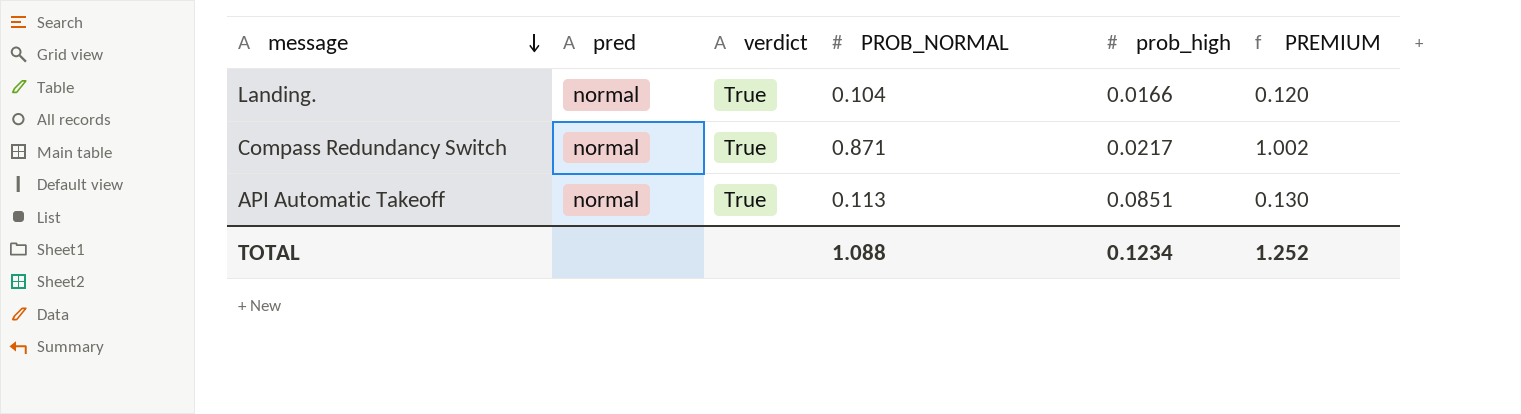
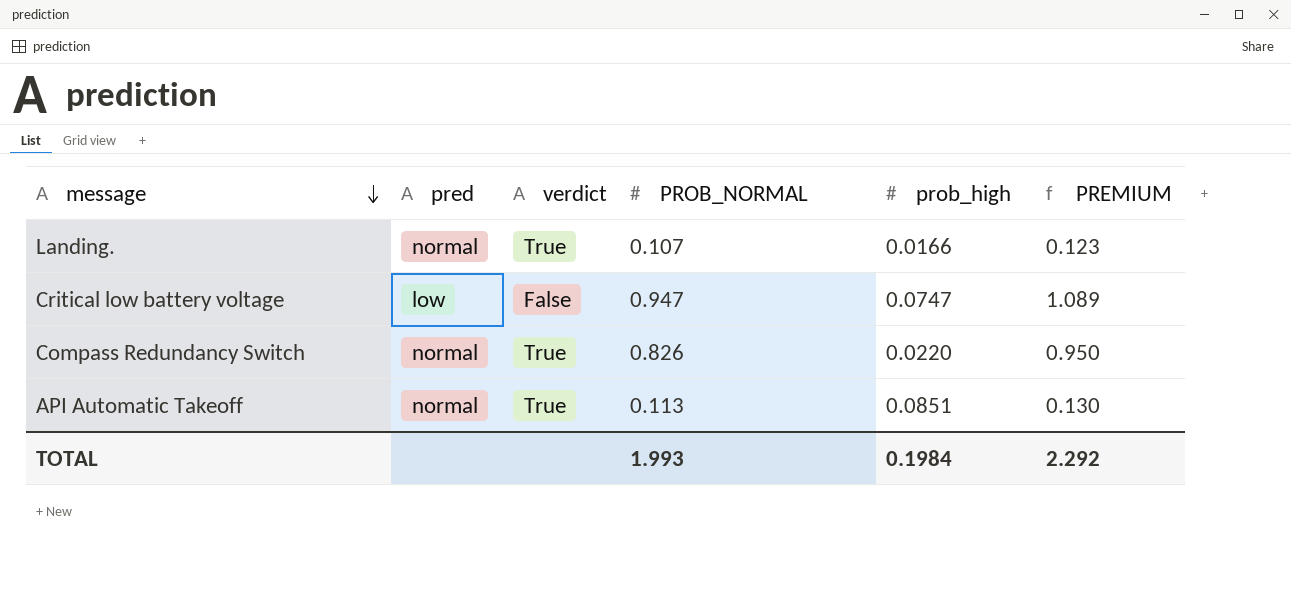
Landing. | PROB_NORMAL: 0.104 -> 0.107
Landing. | PREMIUM: 0.120 -> 0.123
row Critical low battery voltage: none -> low | False | 0.947 | 0.0747 | 1.089
Compass Redundancy Switch | PROB_NORMAL: 0.871 -> 0.826
Compass Redundancy Switch | prob_high: 0.0217 -> 0.0220
Compass Redundancy Switch | PREMIUM: 1.002 -> 0.950
TOTAL | PROB_NORMAL: 1.088 -> 1.993
TOTAL | prob_high: 0.1234 -> 0.1984
TOTAL | PREMIUM: 1.252 -> 2.292

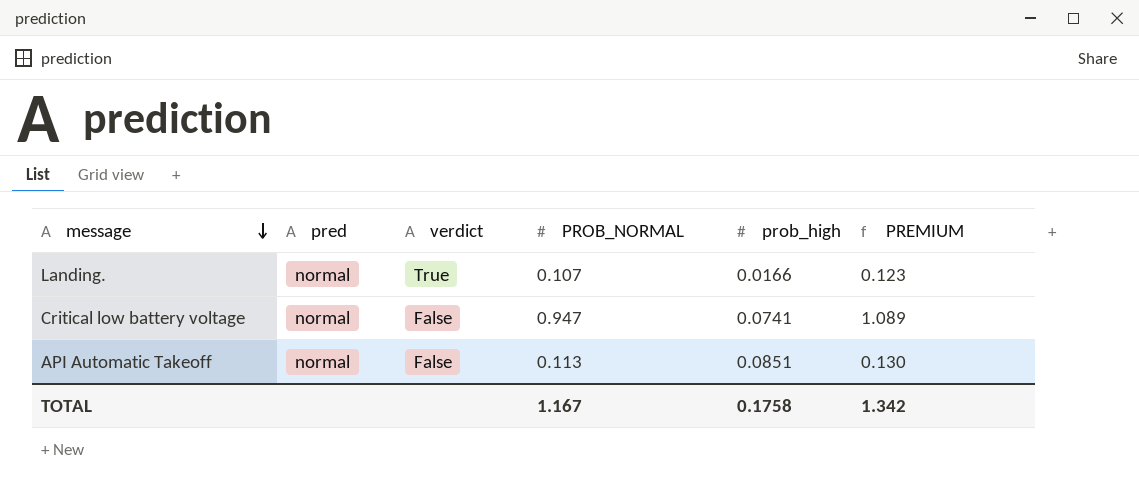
row Compass Redundancy Switch: normal | True | 0.826 | 0.0220 | 0.950 -> none
Critical low battery voltage | pred: low -> normal
Critical low battery voltage | prob_high: 0.0747 -> 0.0741
API Automatic Takeoff | verdict: True -> False
TOTAL | PROB_NORMAL: 1.993 -> 1.167
TOTAL | prob_high: 0.1984 -> 0.1758
TOTAL | PREMIUM: 2.292 -> 1.342

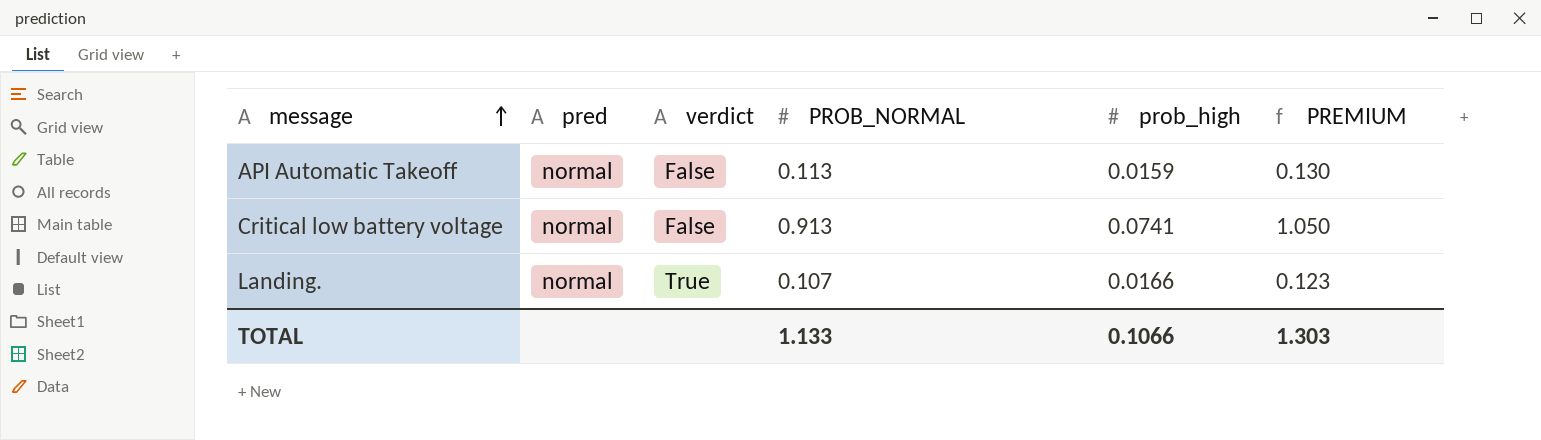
row order: message descending -> message ascending
API Automatic Takeoff | prob_high: 0.0851 -> 0.0159
Critical low battery voltage | PROB_NORMAL: 0.947 -> 0.913
Critical low battery voltage | PREMIUM: 1.089 -> 1.050
TOTAL | PROB_NORMAL: 1.167 -> 1.133
TOTAL | prob_high: 0.1758 -> 0.1066
TOTAL | PREMIUM: 1.342 -> 1.303

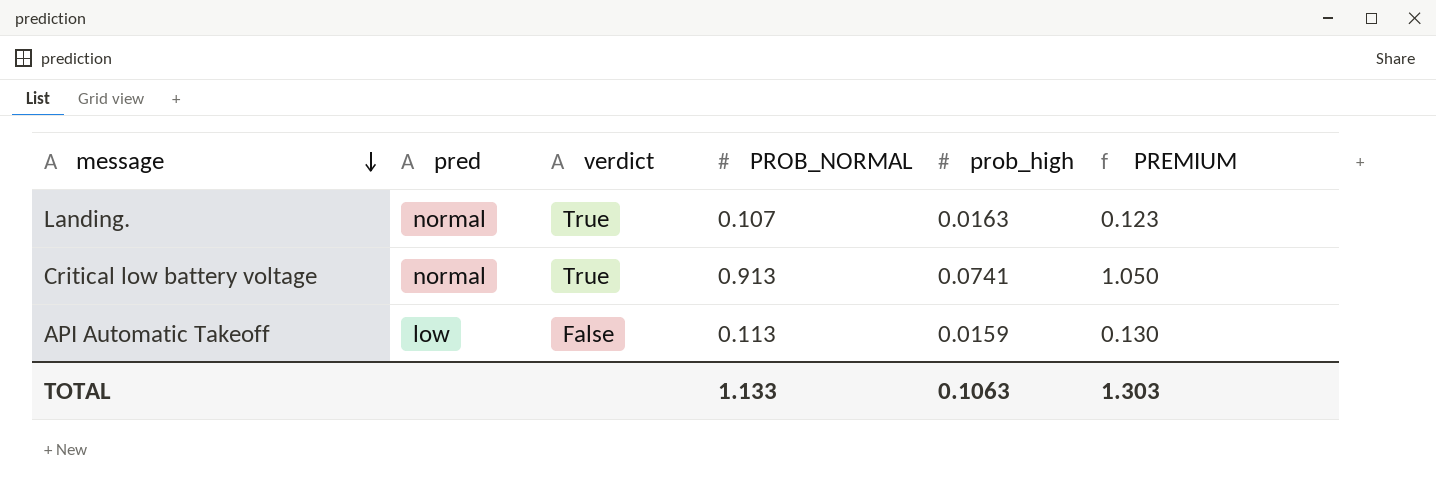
row order: message ascending -> message descending
Landing. | prob_high: 0.0166 -> 0.0163
Critical low battery voltage | verdict: False -> True
API Automatic Takeoff | pred: normal -> low
TOTAL | prob_high: 0.1066 -> 0.1063

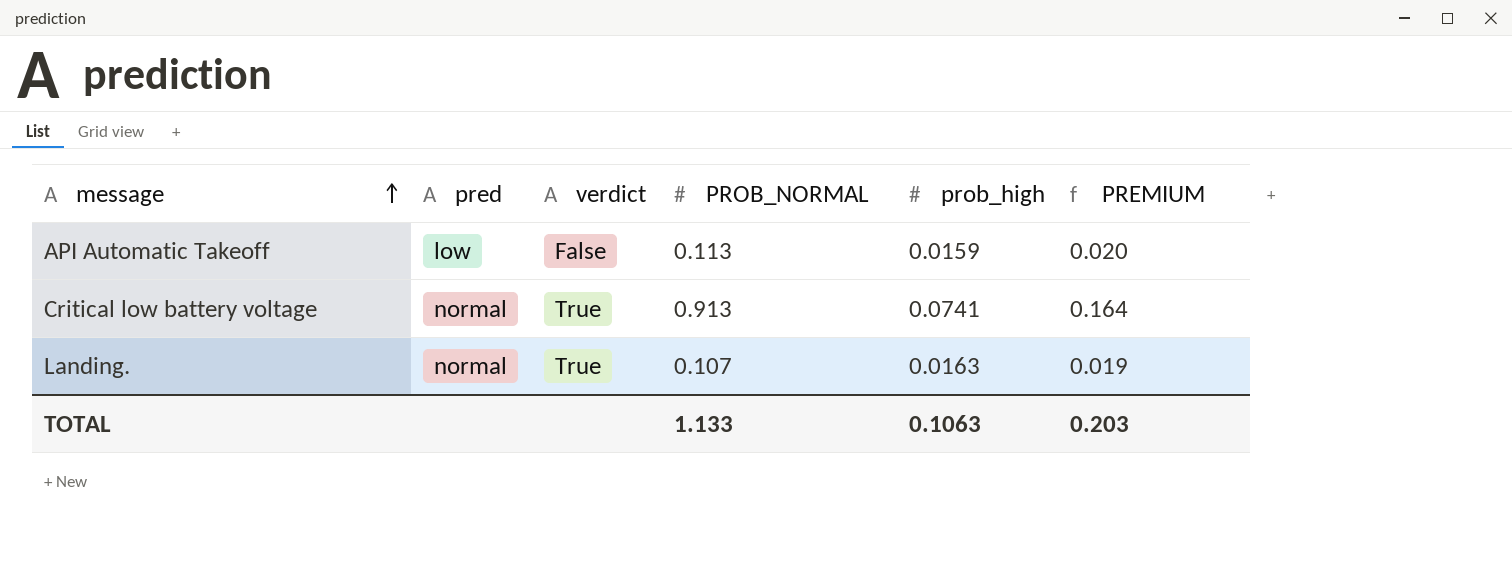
row order: message descending -> message ascending
column PREMIUM | formula: [PROB_NORMAL] * 1.15 -> [PROB_NORMAL] * 0.18
TOTAL | PREMIUM: 1.303 -> 0.203

